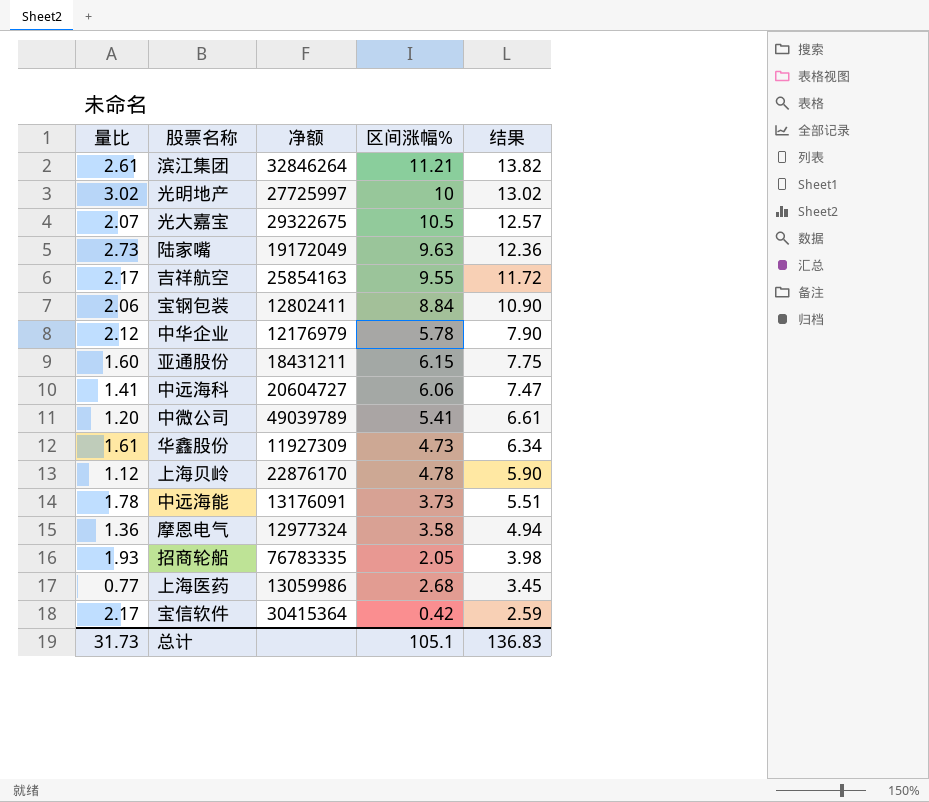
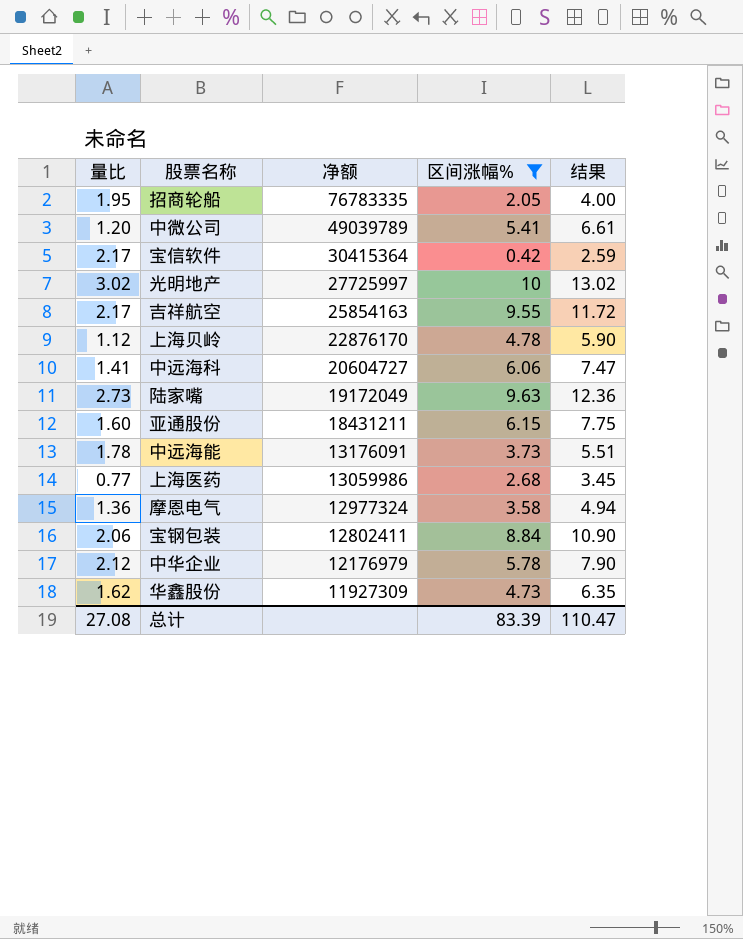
filter: none -> 区间涨幅% <= 10
row order: 结果 descending -> 净额 descending
招商轮船 | 量比: 1.93 -> 1.95
招商轮船 | 结果: 3.98 -> 4.00
华鑫股份 | 量比: 1.61 -> 1.62
华鑫股份 | 结果: 6.34 -> 6.35
总计 | 量比: 31.73 -> 27.08
总计 | 区间涨幅%: 105.1 -> 83.39
总计 | 结果: 136.83 -> 110.47

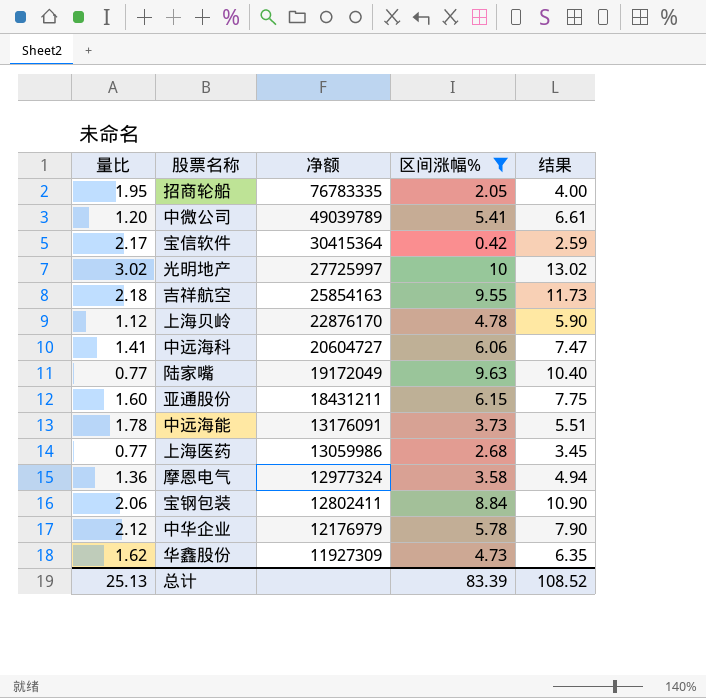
吉祥航空 | 量比: 2.17 -> 2.18
吉祥航空 | 结果: 11.72 -> 11.73
陆家嘴 | 量比: 2.73 -> 0.77
陆家嘴 | 结果: 12.36 -> 10.40
总计 | 量比: 27.08 -> 25.13
总计 | 结果: 110.47 -> 108.52

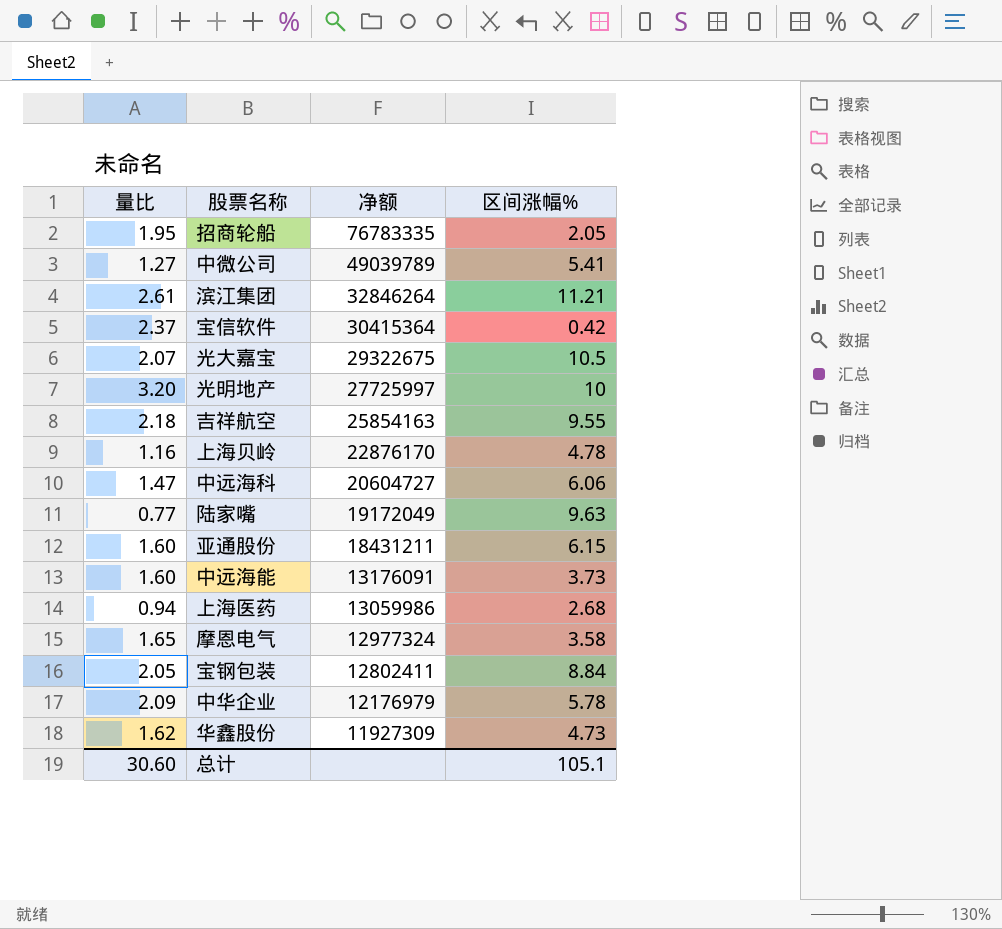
filter: 区间涨幅% <= 10 -> none
column 结果 | formula: [量比] + [区间涨幅%] -> none
中微公司 | 量比: 1.20 -> 1.27
宝信软件 | 量比: 2.17 -> 2.37
光明地产 | 量比: 3.02 -> 3.20
上海贝岭 | 量比: 1.12 -> 1.16
中远海科 | 量比: 1.41 -> 1.47
中远海能 | 量比: 1.78 -> 1.60
上海医药 | 量比: 0.77 -> 0.94
摩恩电气 | 量比: 1.36 -> 1.65
宝钢包装 | 量比: 2.06 -> 2.05
中华企业 | 量比: 2.12 -> 2.09
总计 | 量比: 25.13 -> 30.60
总计 | 区间涨幅%: 83.39 -> 105.1

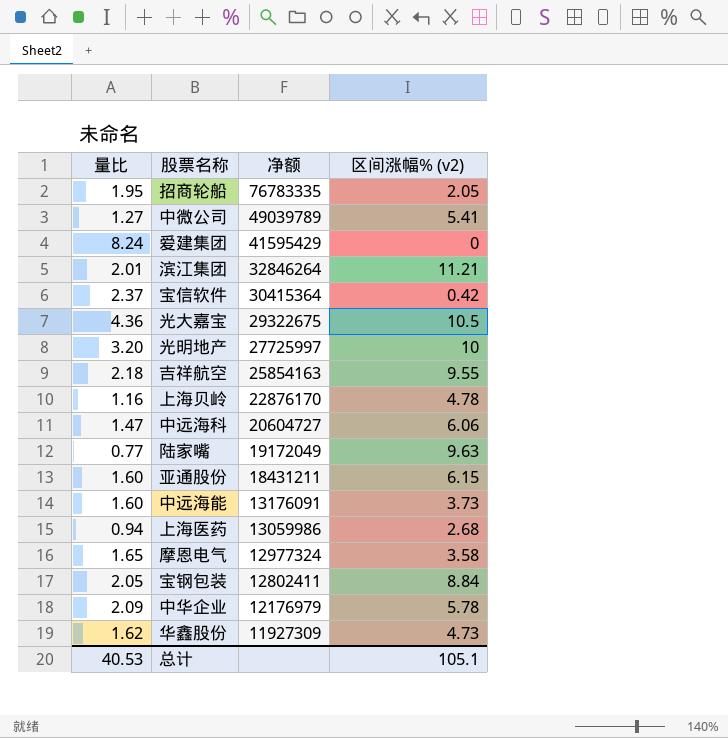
column name: 区间涨幅% -> 区间涨幅% (v2)
row 爱建集团: none -> 8.24 | 41595429 | 0
滨江集团 | 量比: 2.61 -> 2.01
光大嘉宝 | 量比: 2.07 -> 4.36
总计 | 量比: 30.60 -> 40.53

